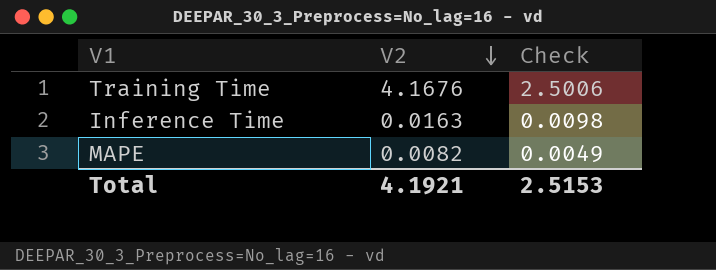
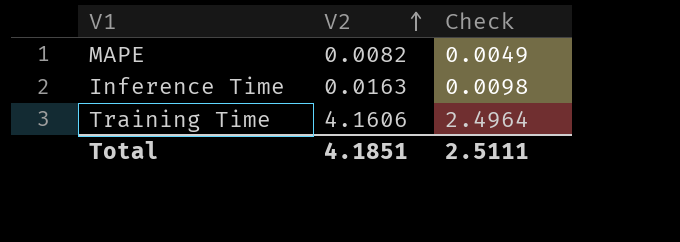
row order: V2 descending -> V2 ascending
Training Time | V2: 4.1676 -> 4.1606
Training Time | Check: 2.5006 -> 2.4964
Total | V2: 4.1921 -> 4.1851
Total | Check: 2.5153 -> 2.5111

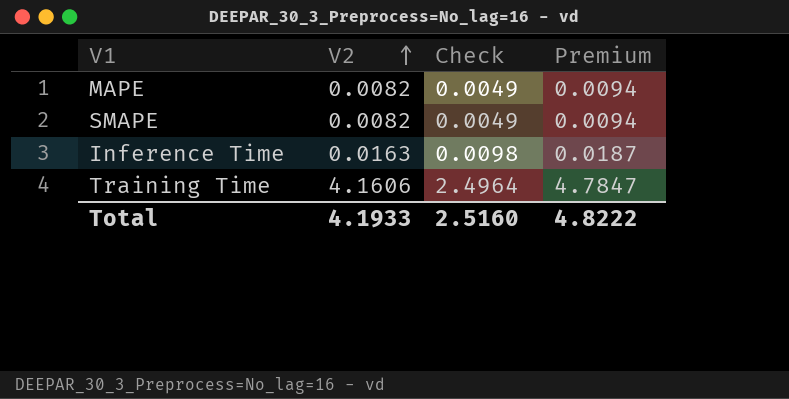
column Premium | formula: none -> [V2] * 1.15
row SMAPE: none -> 0.0082 | 0.0049 | 0.0094
Total | V2: 4.1851 -> 4.1933
Total | Check: 2.5111 -> 2.5160

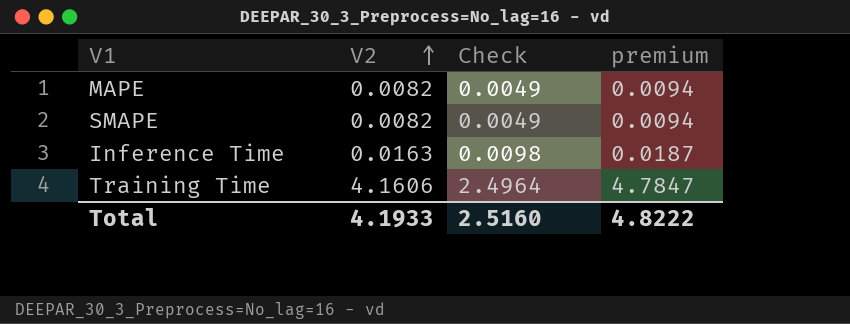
column name: Premium -> premium

